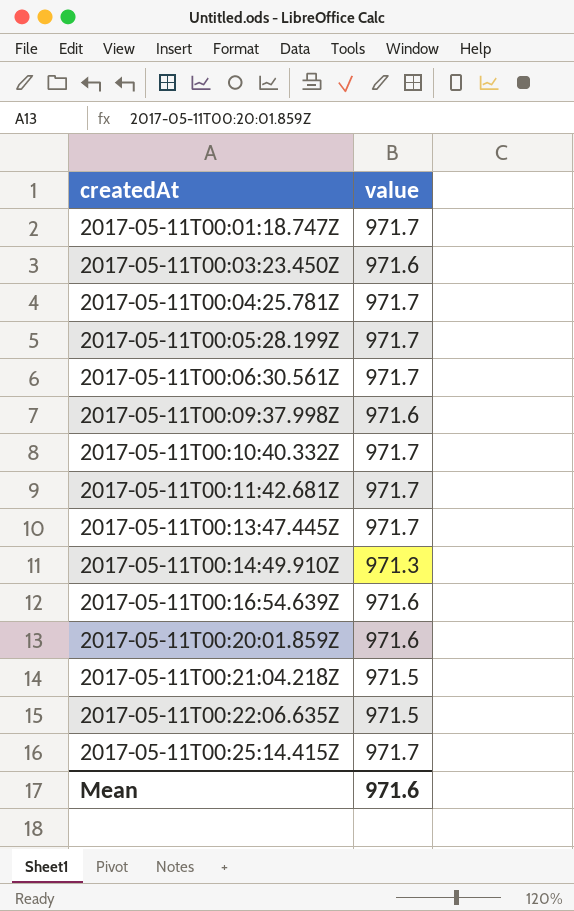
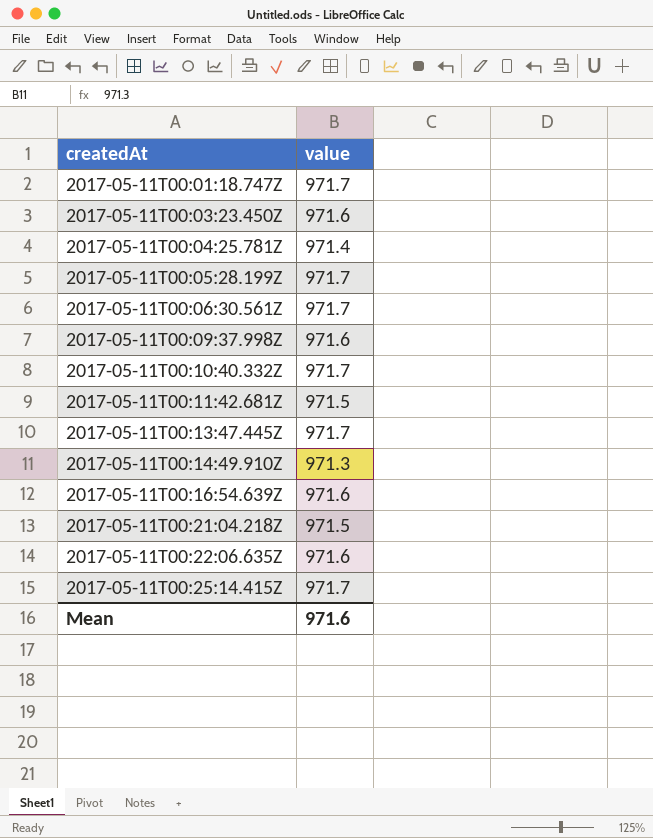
row 2017-05-11T00:20:01.859Z: 971.6 -> none
2017-05-11T00:04:25.781Z | value: 971.7 -> 971.4
2017-05-11T00:11:42.681Z | value: 971.7 -> 971.5
2017-05-11T00:22:06.635Z | value: 971.5 -> 971.6

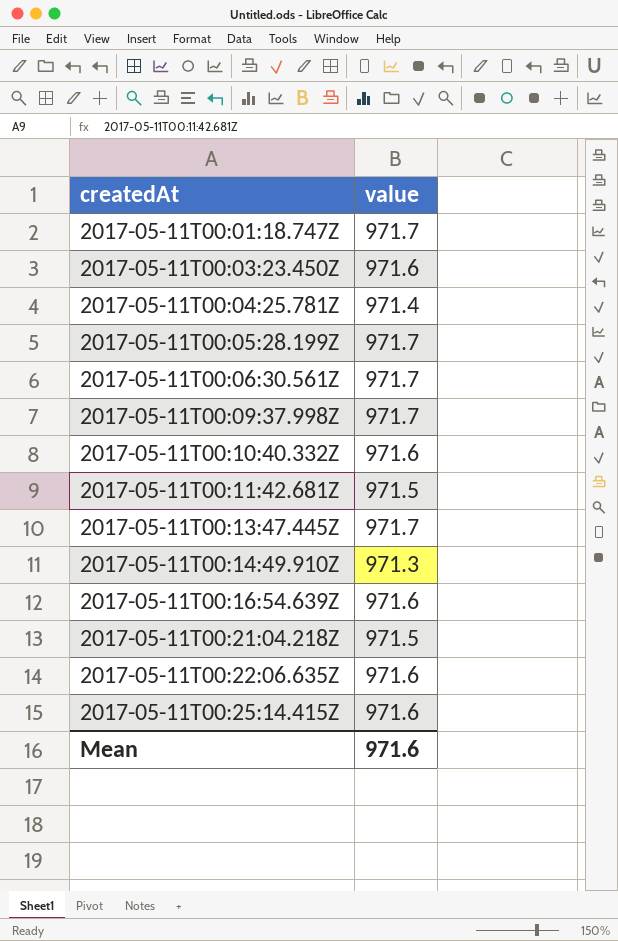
2017-05-11T00:09:37.998Z | value: 971.6 -> 971.7
2017-05-11T00:10:40.332Z | value: 971.7 -> 971.6
2017-05-11T00:25:14.415Z | value: 971.7 -> 971.6

